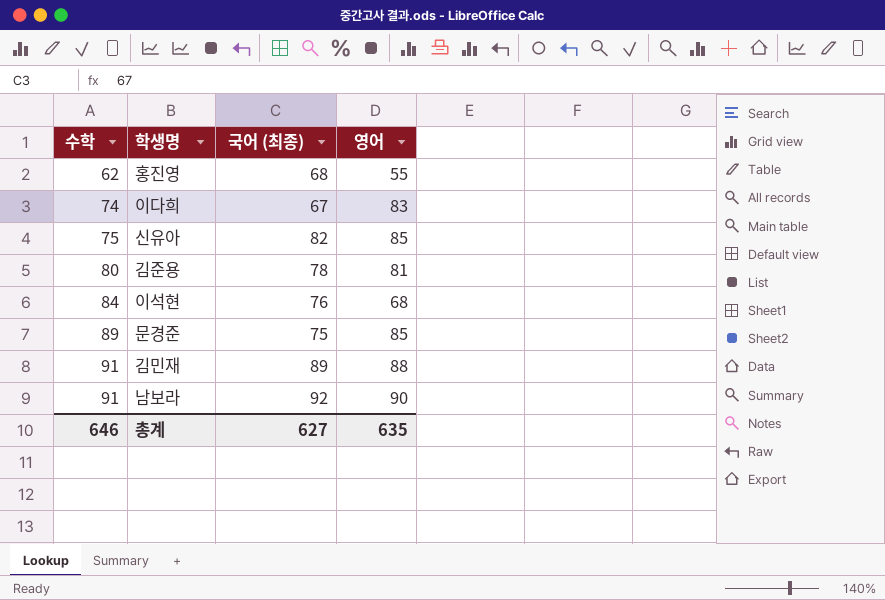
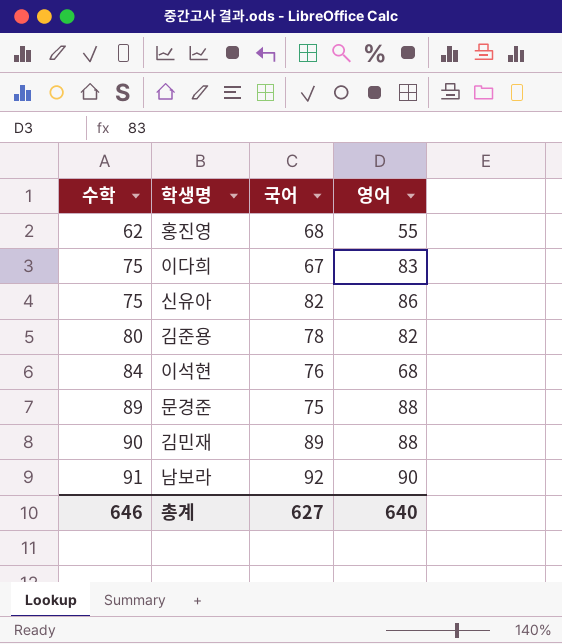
column name: 국어 (최종) -> 국어
이다희 | 수학: 74 -> 75
신유아 | 영어: 85 -> 86
김준용 | 영어: 81 -> 82
문경준 | 영어: 85 -> 88
김민재 | 수학: 91 -> 90
총계 | 영어: 635 -> 640

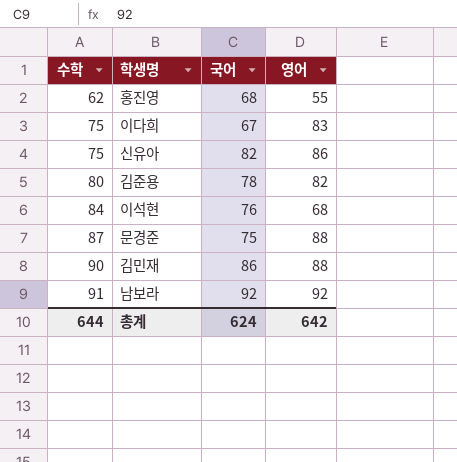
문경준 | 수학: 89 -> 87
김민재 | 국어: 89 -> 86
남보라 | 영어: 90 -> 92
총계 | 수학: 646 -> 644
총계 | 국어: 627 -> 624
총계 | 영어: 640 -> 642

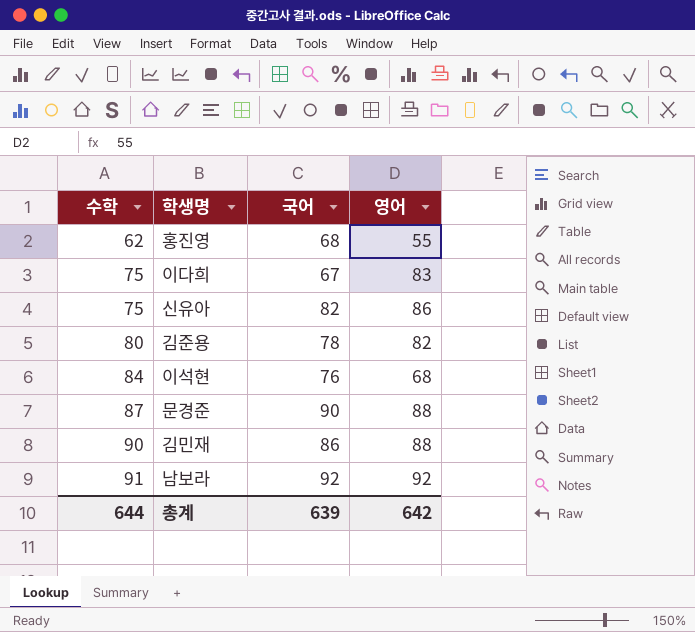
문경준 | 국어: 75 -> 90
총계 | 국어: 624 -> 639

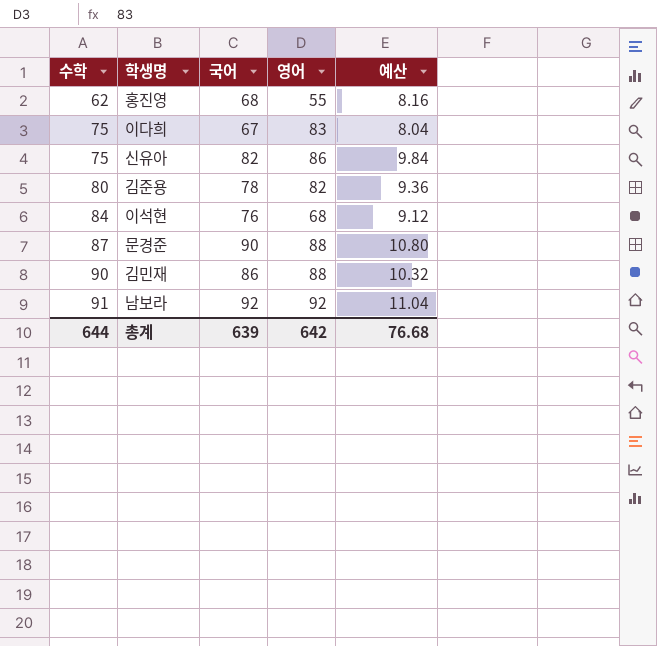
column 예산 | formula: none -> [국어] * 0.12

